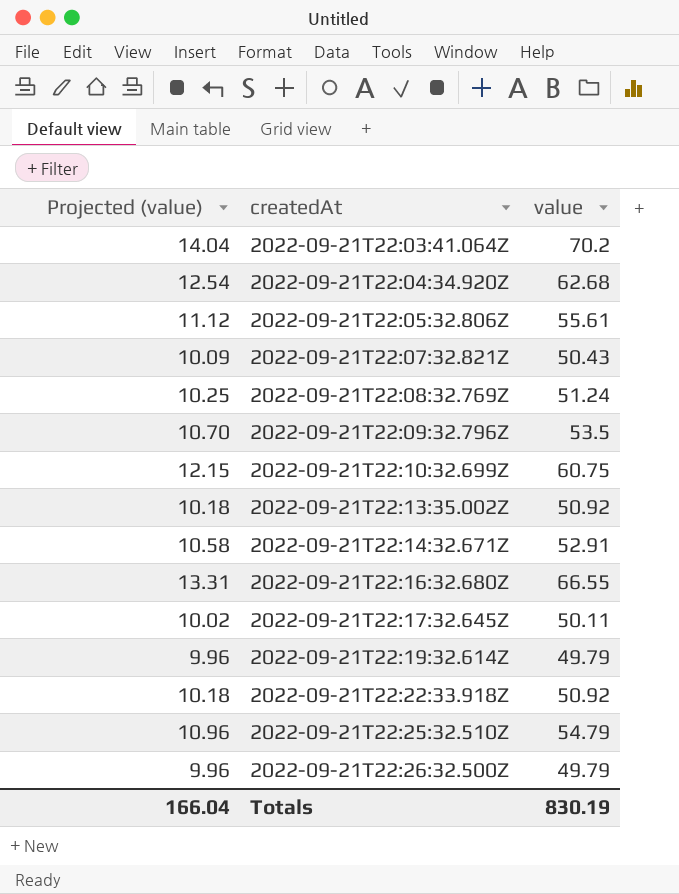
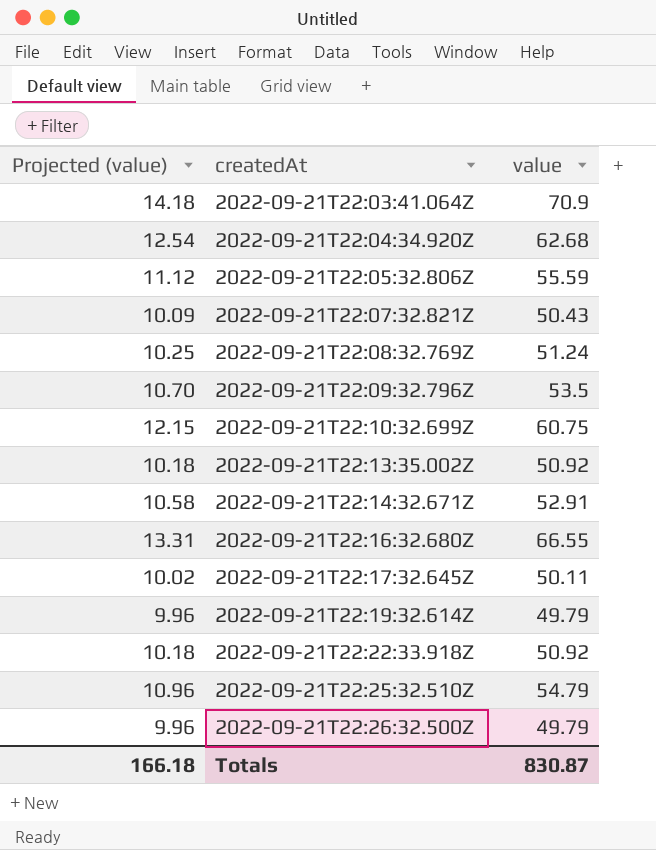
2022-09-21T22:03:41.064Z | Projected (value): 14.04 -> 14.18
2022-09-21T22:03:41.064Z | value: 70.2 -> 70.9
2022-09-21T22:05:32.806Z | value: 55.61 -> 55.59
Totals | Projected (value): 166.04 -> 166.18
Totals | value: 830.19 -> 830.87

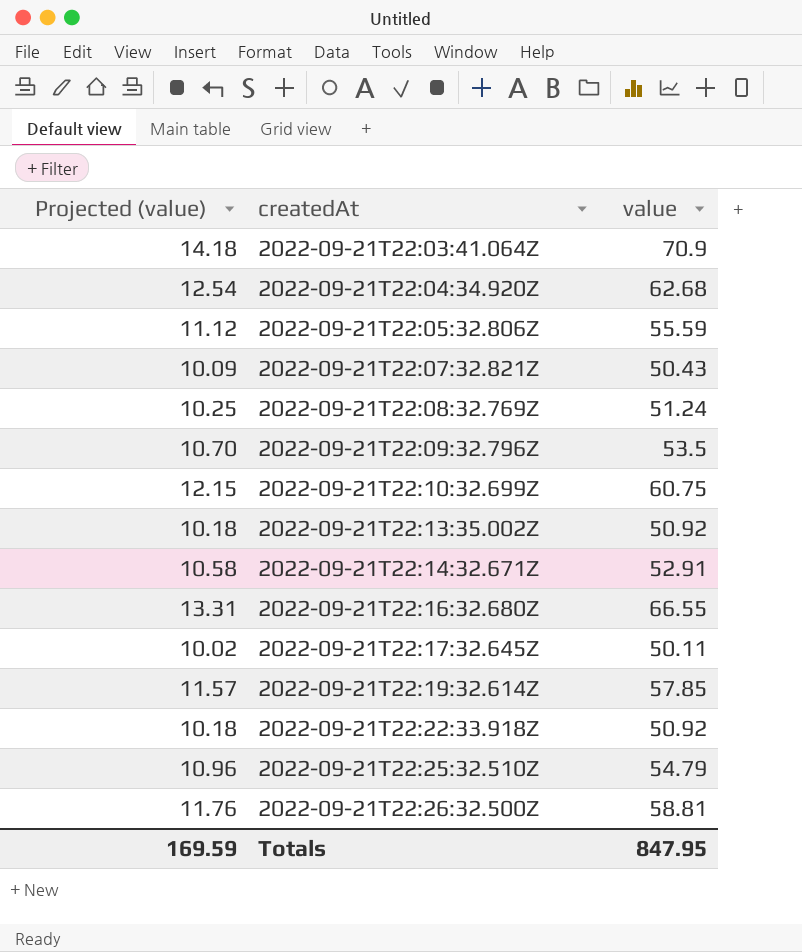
2022-09-21T22:19:32.614Z | Projected (value): 9.96 -> 11.57
2022-09-21T22:19:32.614Z | value: 49.79 -> 57.85
2022-09-21T22:26:32.500Z | Projected (value): 9.96 -> 11.76
2022-09-21T22:26:32.500Z | value: 49.79 -> 58.81
Totals | Projected (value): 166.18 -> 169.59
Totals | value: 830.87 -> 847.95

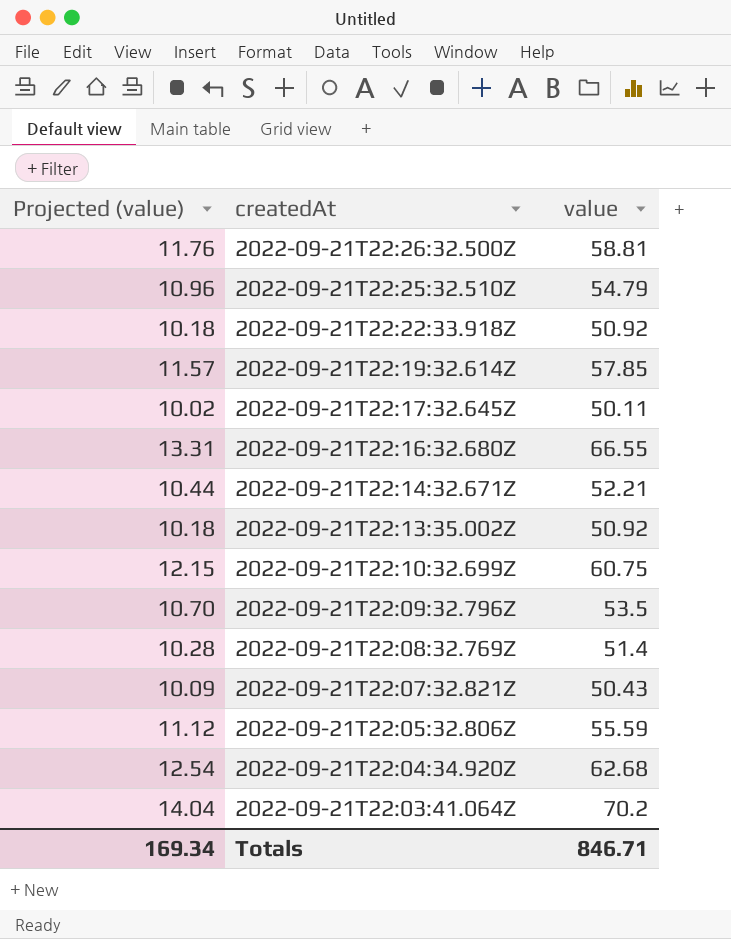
row order: createdAt ascending -> createdAt descending
2022-09-21T22:14:32.671Z | Projected (value): 10.58 -> 10.44
2022-09-21T22:14:32.671Z | value: 52.91 -> 52.21
2022-09-21T22:08:32.769Z | Projected (value): 10.25 -> 10.28
2022-09-21T22:08:32.769Z | value: 51.24 -> 51.4
2022-09-21T22:03:41.064Z | Projected (value): 14.18 -> 14.04
2022-09-21T22:03:41.064Z | value: 70.9 -> 70.2
Totals | Projected (value): 169.59 -> 169.34
Totals | value: 847.95 -> 846.71

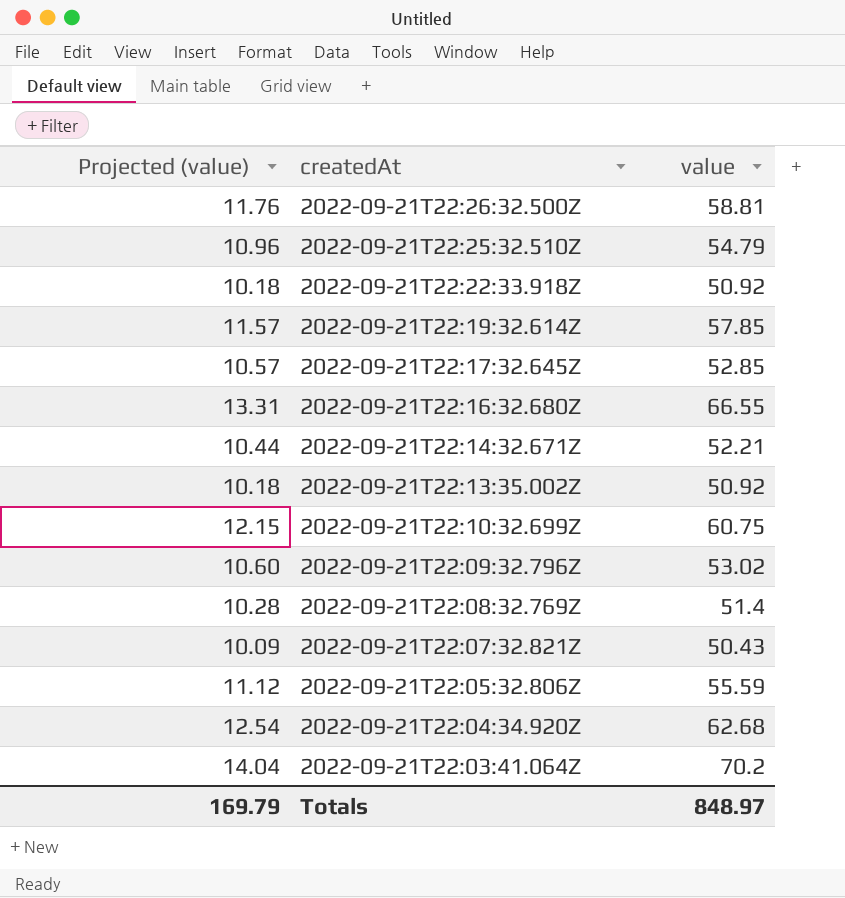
2022-09-21T22:17:32.645Z | Projected (value): 10.02 -> 10.57
2022-09-21T22:17:32.645Z | value: 50.11 -> 52.85
2022-09-21T22:09:32.796Z | Projected (value): 10.70 -> 10.60
2022-09-21T22:09:32.796Z | value: 53.5 -> 53.02
Totals | Projected (value): 169.34 -> 169.79
Totals | value: 846.71 -> 848.97

